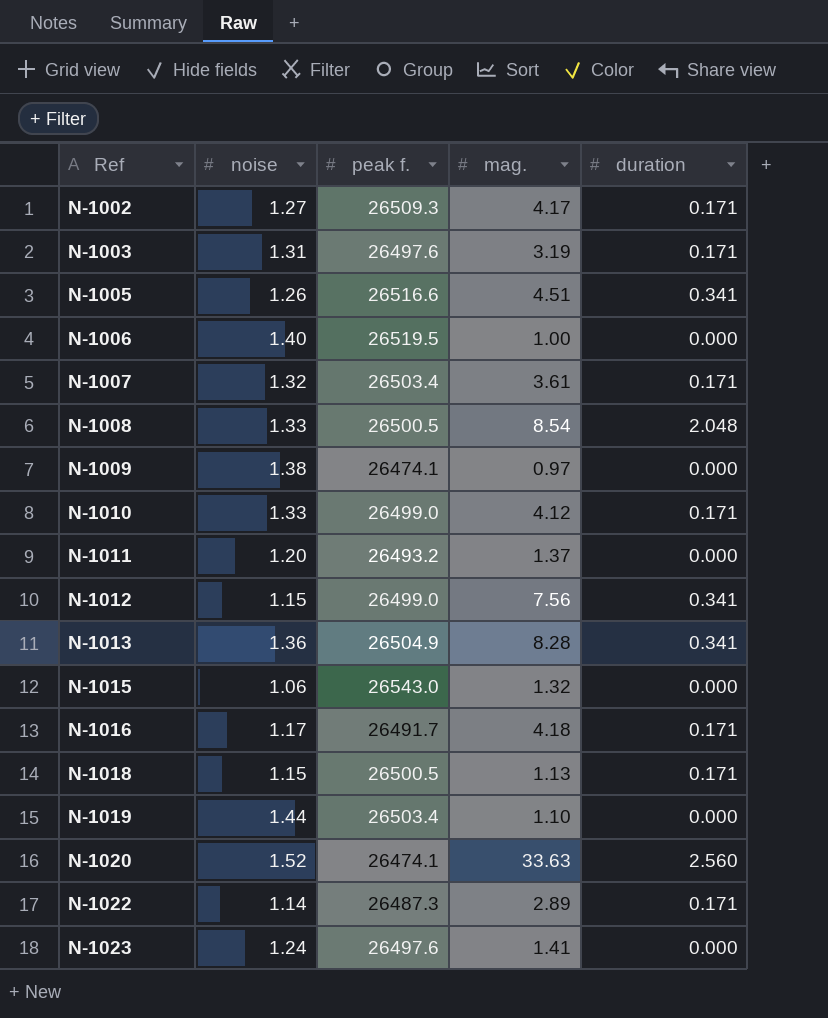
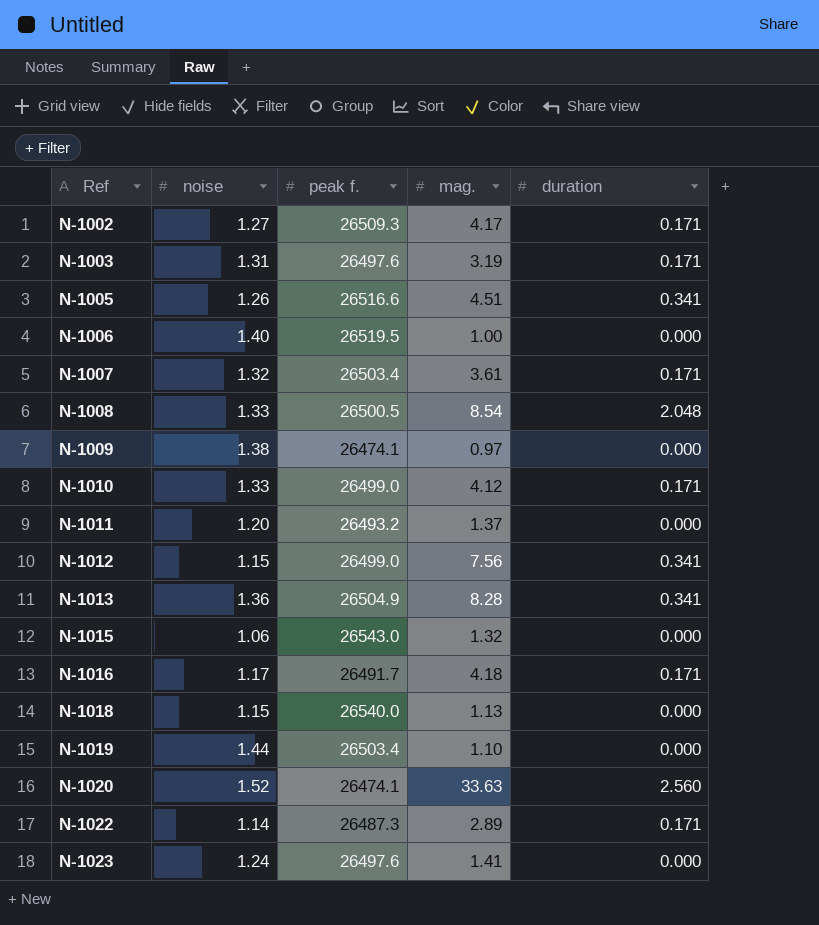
N-1018 | peak f.: 26500.5 -> 26540.0
N-1018 | duration: 0.171 -> 0.000

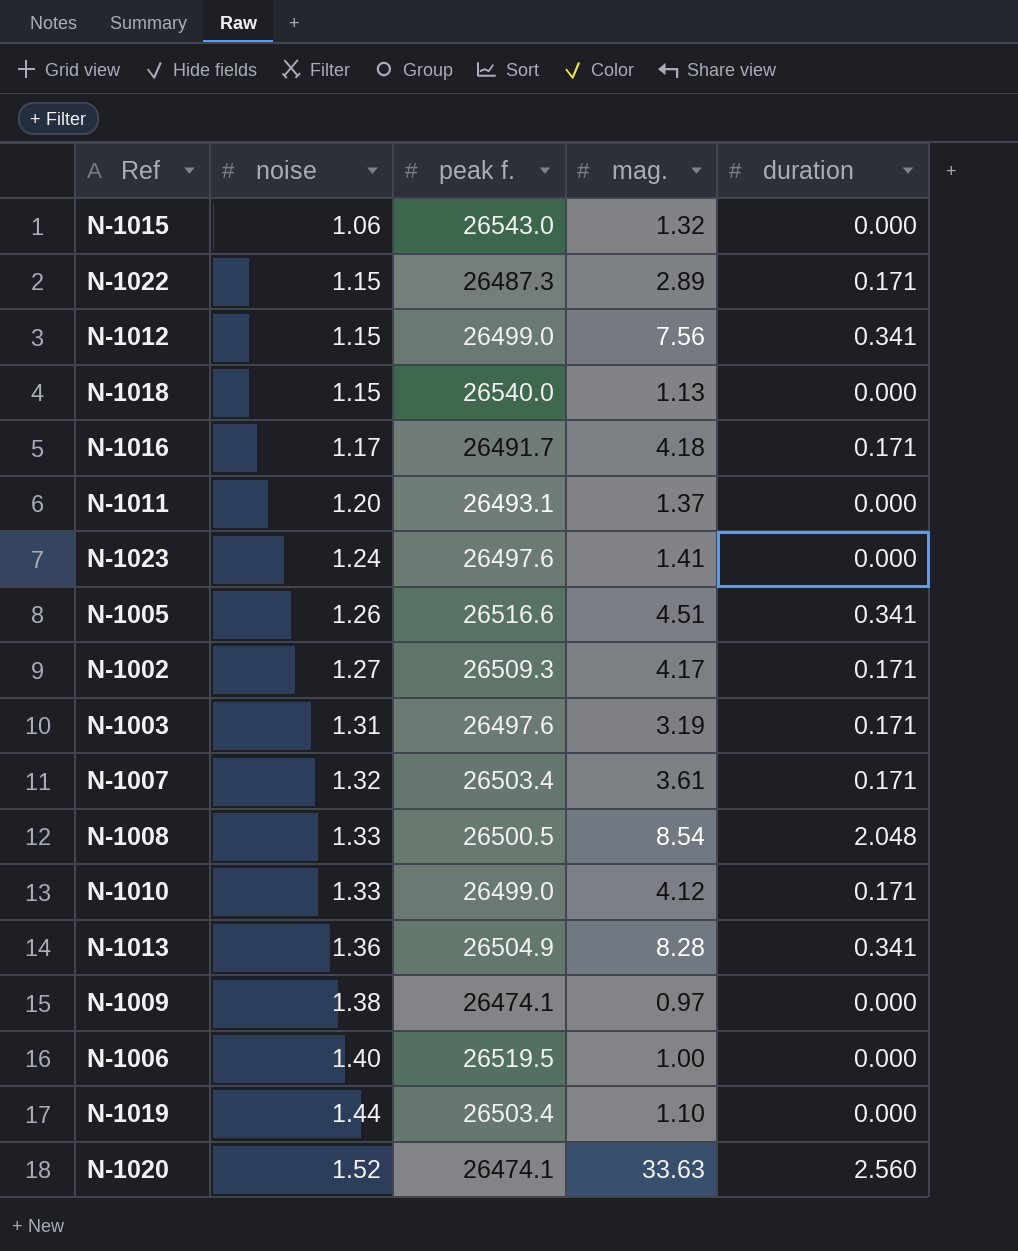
row order: Ref ascending -> noise ascending
N-1022 | noise: 1.14 -> 1.15
N-1011 | peak f.: 26493.2 -> 26493.1

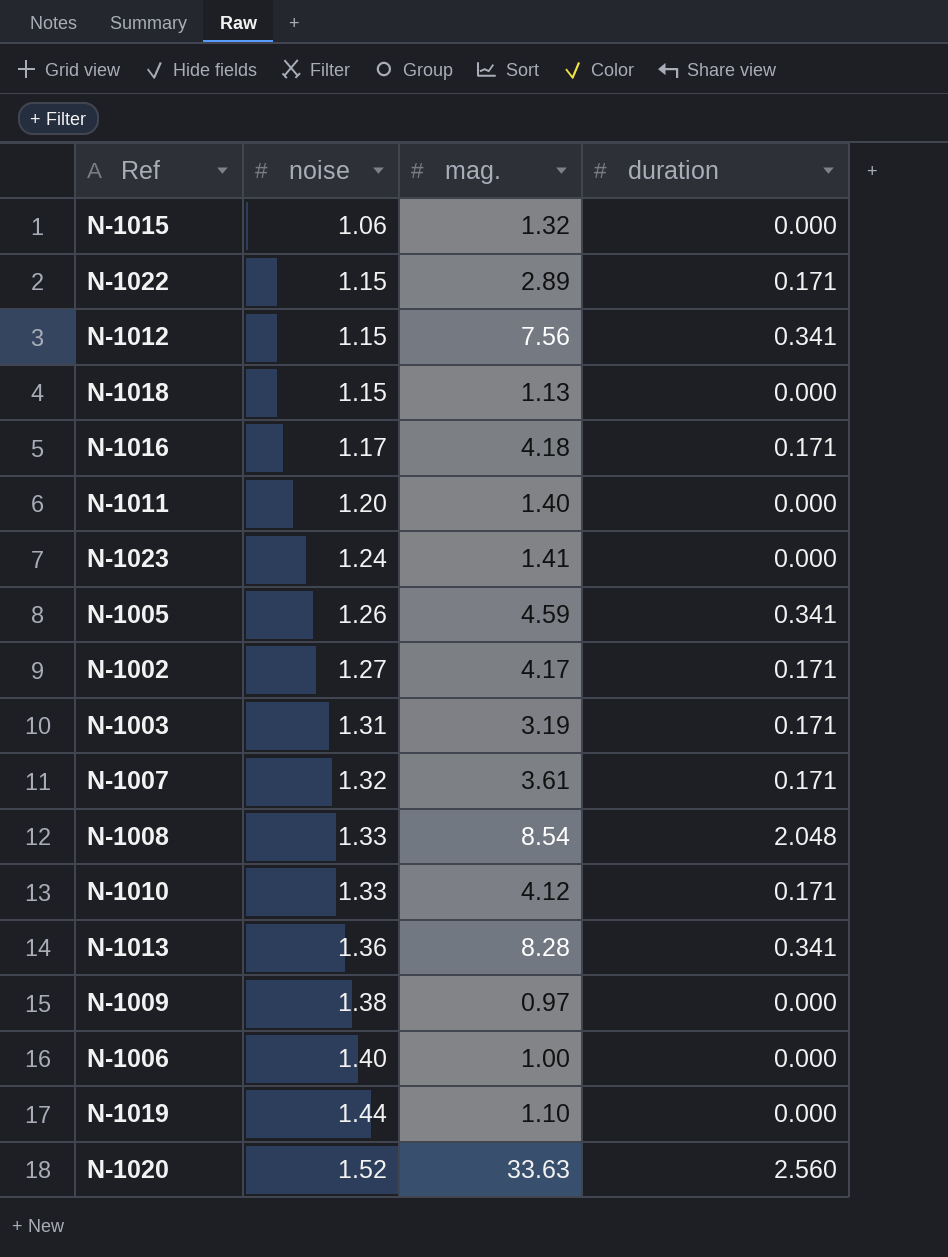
column peak f. | position: 3 -> none
N-1011 | mag.: 1.37 -> 1.40
N-1005 | mag.: 4.51 -> 4.59

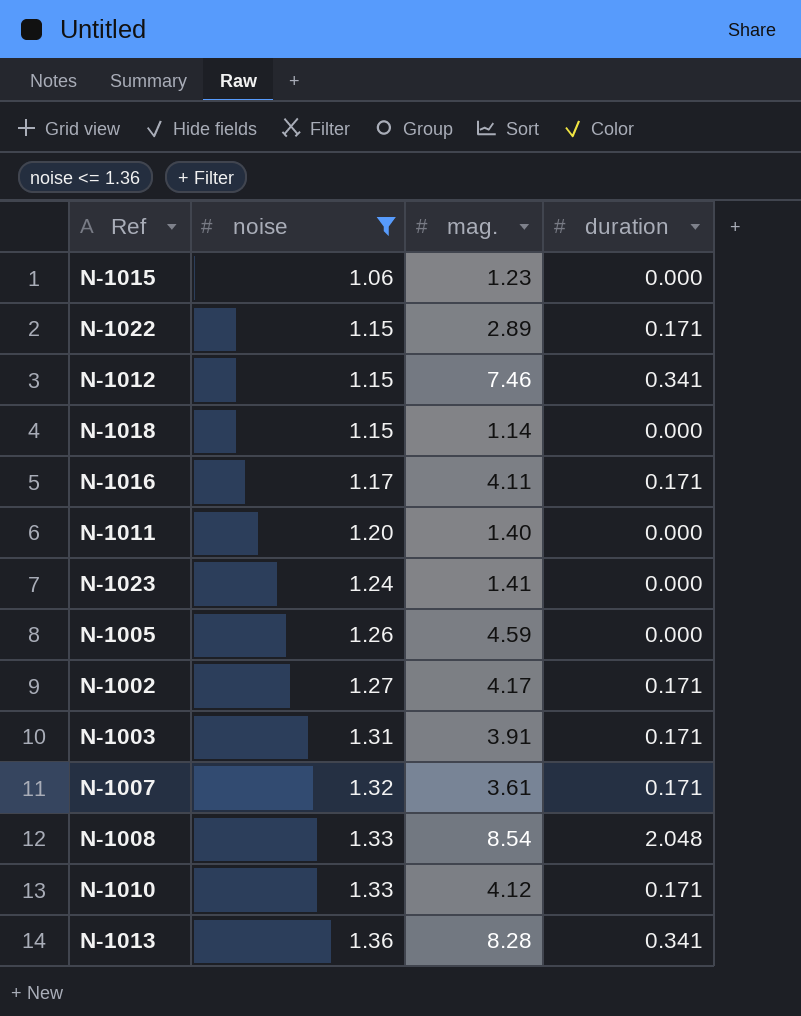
filter: none -> noise <= 1.36
N-1015 | mag.: 1.32 -> 1.23
N-1012 | mag.: 7.56 -> 7.46
N-1018 | mag.: 1.13 -> 1.14
N-1016 | mag.: 4.18 -> 4.11
N-1005 | duration: 0.341 -> 0.000
N-1003 | mag.: 3.19 -> 3.91

